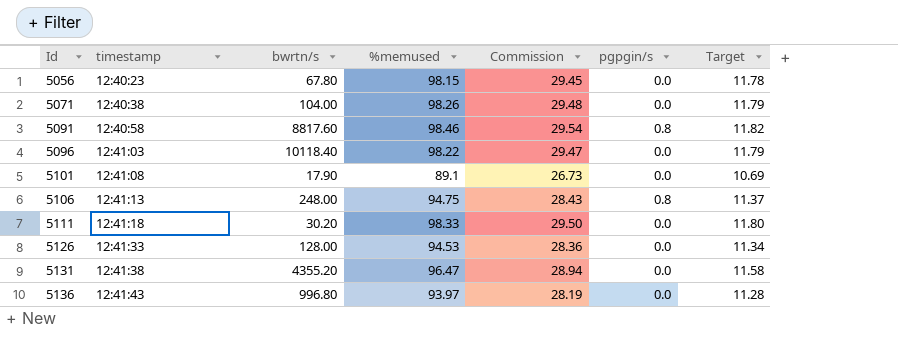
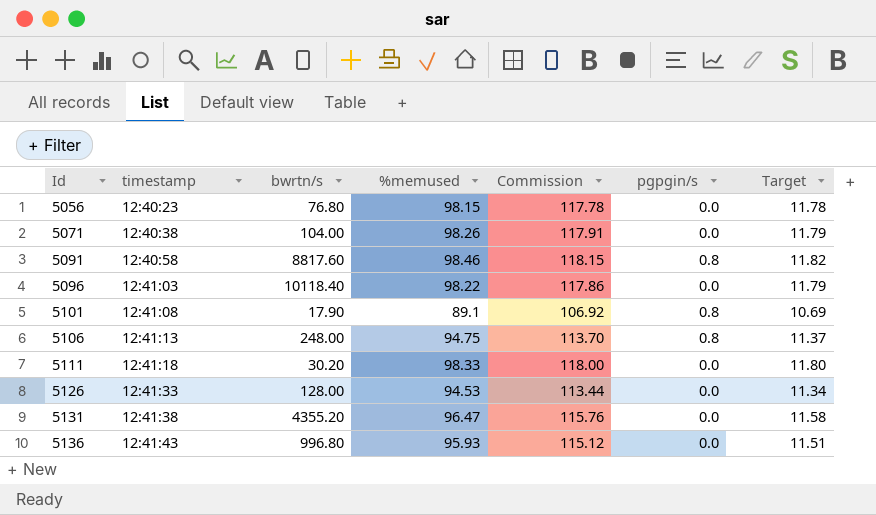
column Commission | formula: [%memused] * 0.3 -> [%memused] * 1.2
5056 | bwrtn/s: 67.80 -> 76.80
5101 | pgpgin/s: 0.0 -> 0.8
5136 | %memused: 93.97 -> 95.93
5136 | Target: 11.28 -> 11.51

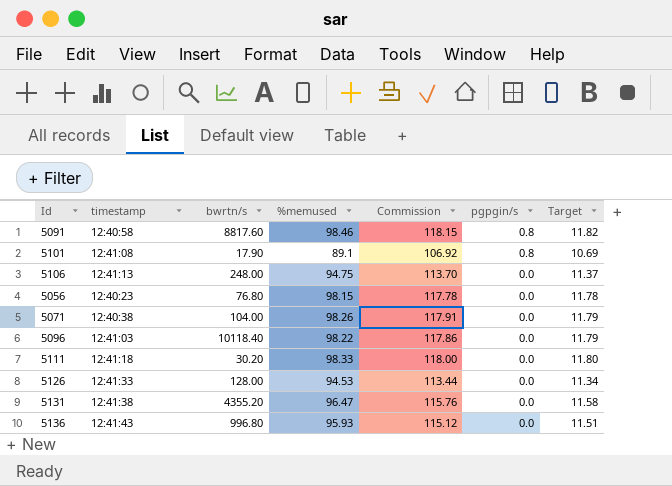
row order: Id ascending -> pgpgin/s descending
5106 | pgpgin/s: 0.8 -> 0.0

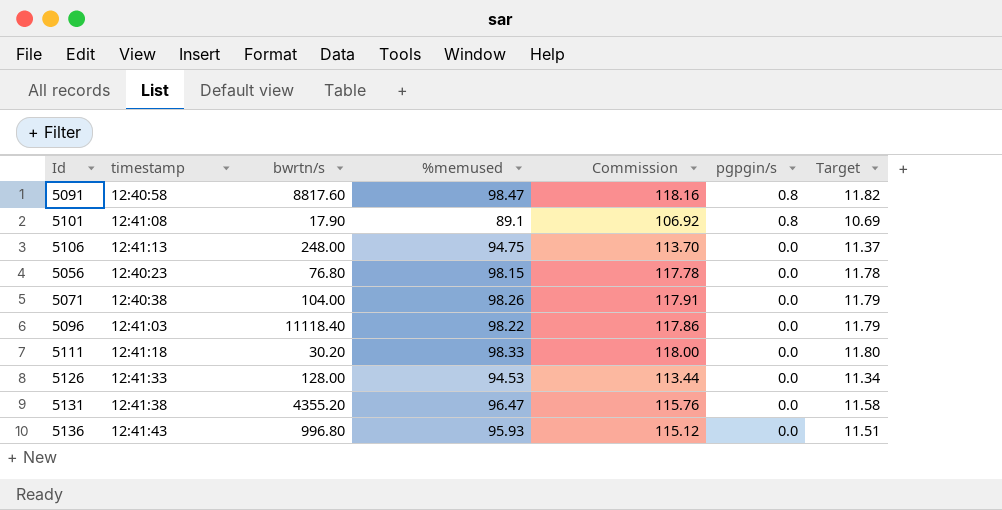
5091 | %memused: 98.46 -> 98.47
5091 | Commission: 118.15 -> 118.16
5096 | bwrtn/s: 10118.40 -> 11118.40

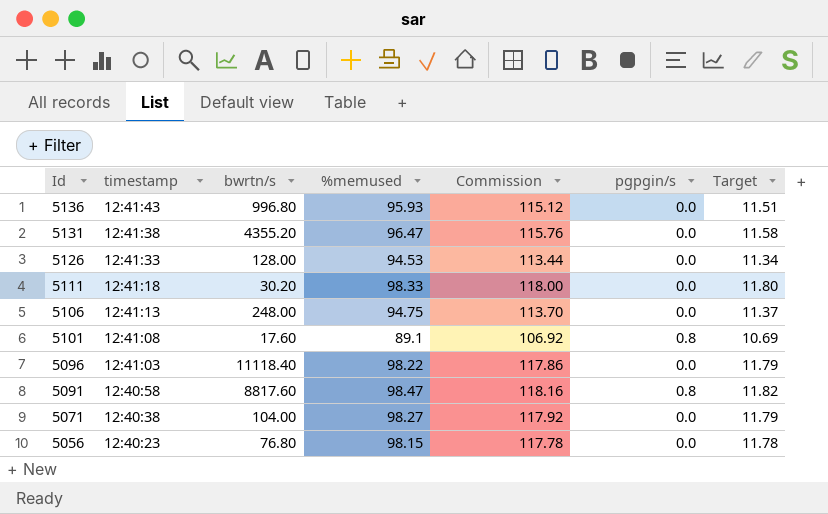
row order: pgpgin/s descending -> Id descending
5101 | bwrtn/s: 17.90 -> 17.60
5071 | %memused: 98.26 -> 98.27
5071 | Commission: 117.91 -> 117.92

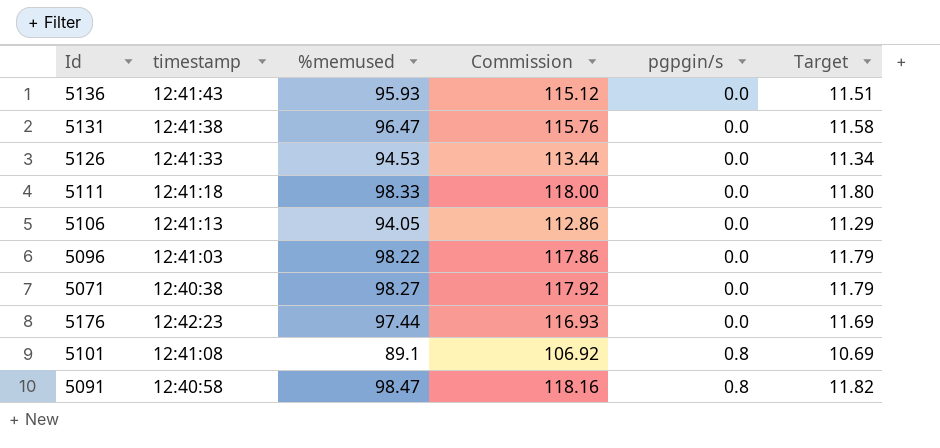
row order: Id descending -> pgpgin/s ascending
column bwrtn/s | position: 3 -> none
row 5056: 12:40:23 | 76.80 | 98.15 | 117.78 | 0.0 | 11.78 -> none
5106 | %memused: 94.75 -> 94.05
5106 | Commission: 113.70 -> 112.86
5106 | Target: 11.37 -> 11.29
row 5176: none -> 12:42:23 | 97.44 | 116.93 | 0.0 | 11.69

